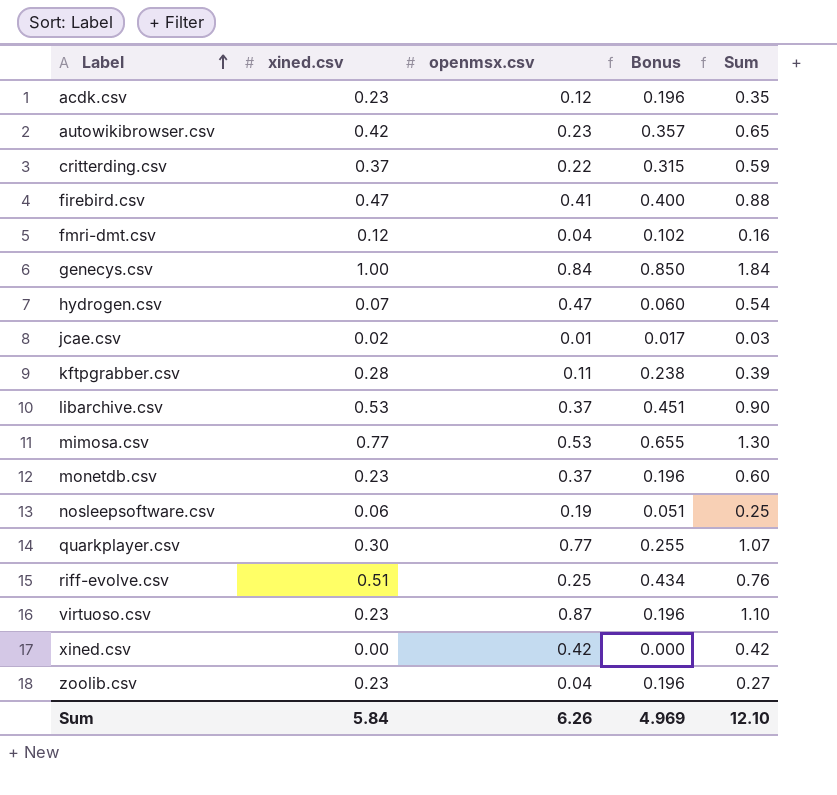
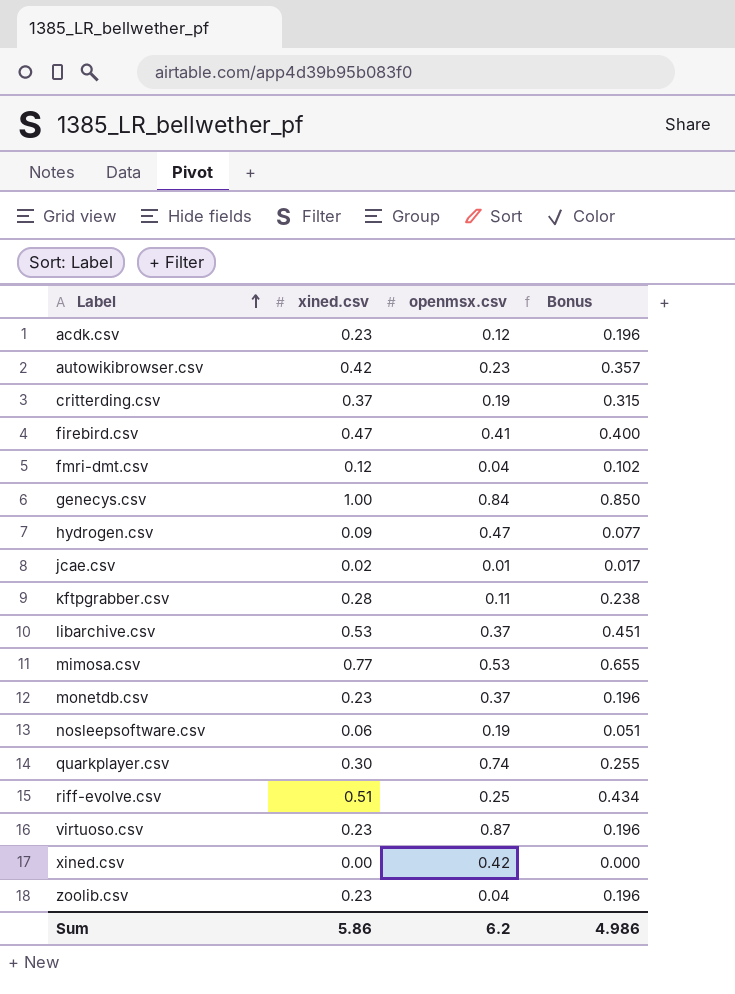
column Sum | formula: [xined.csv] + [openmsx.csv] -> none
critterding.csv | openmsx.csv: 0.22 -> 0.19
hydrogen.csv | xined.csv: 0.07 -> 0.09
hydrogen.csv | Bonus: 0.060 -> 0.077
quarkplayer.csv | openmsx.csv: 0.77 -> 0.74
Sum | xined.csv: 5.84 -> 5.86
Sum | openmsx.csv: 6.26 -> 6.2
Sum | Bonus: 4.969 -> 4.986

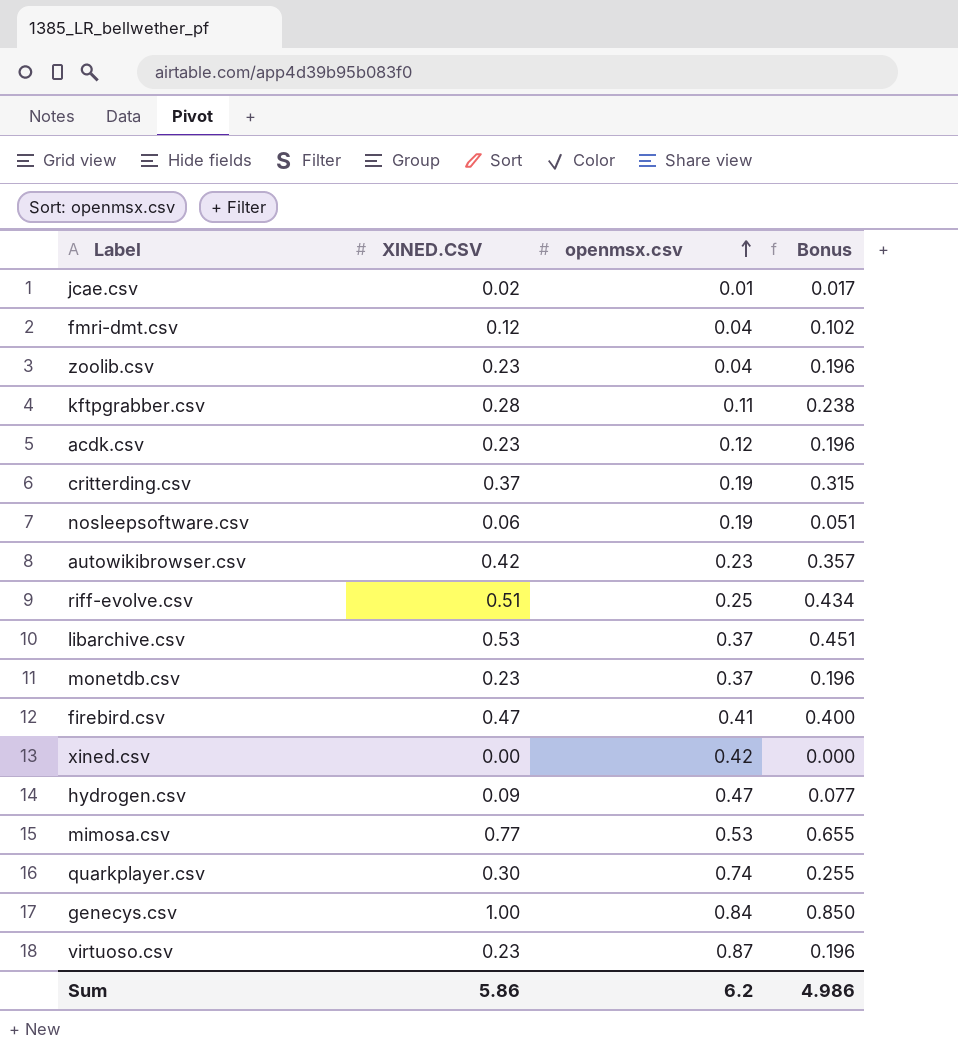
row order: Label ascending -> openmsx.csv ascending
column name: xined.csv -> XINED.CSV

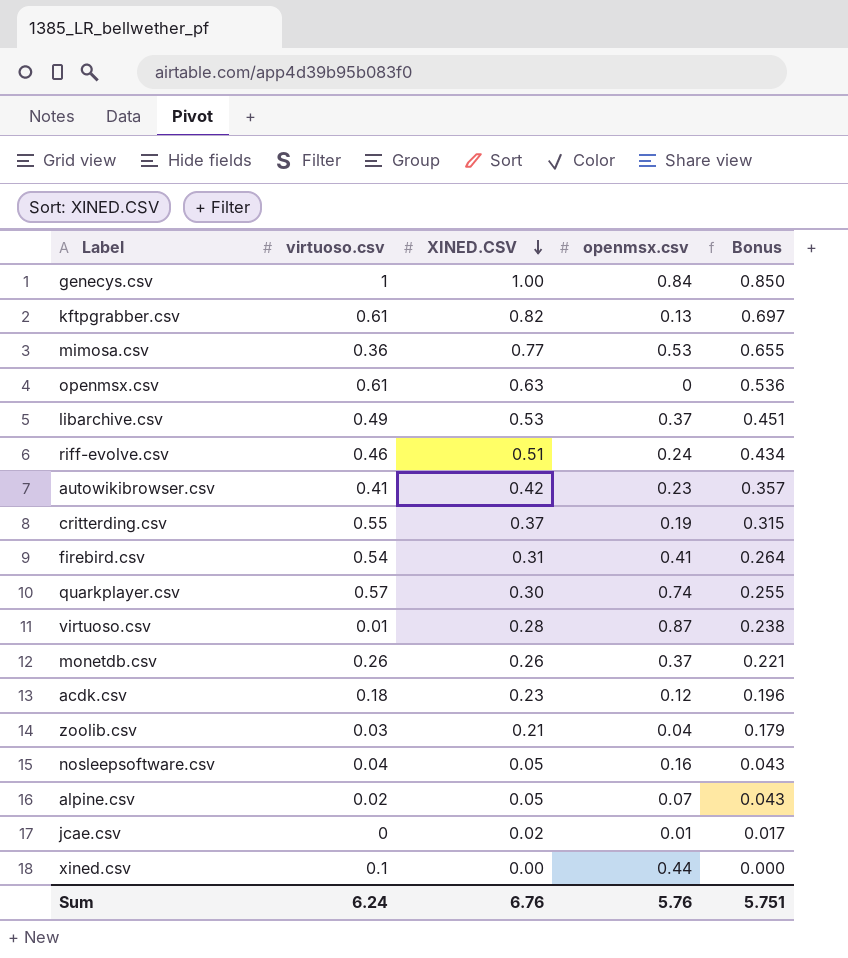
row order: openmsx.csv ascending -> XINED.CSV descending
column virtuoso.csv | position: none -> 2
row fmri-dmt.csv: 0.12 | 0.04 | 0.102 -> none
row hydrogen.csv: 0.09 | 0.47 | 0.077 -> none
kftpgrabber.csv | XINED.CSV: 0.28 -> 0.82
kftpgrabber.csv | openmsx.csv: 0.11 -> 0.13
kftpgrabber.csv | Bonus: 0.238 -> 0.697
row openmsx.csv: none -> 0.61 | 0.63 | 0 | 0.536
riff-evolve.csv | openmsx.csv: 0.25 -> 0.24
firebird.csv | XINED.CSV: 0.47 -> 0.31
firebird.csv | Bonus: 0.400 -> 0.264
virtuoso.csv | XINED.CSV: 0.23 -> 0.28
virtuoso.csv | Bonus: 0.196 -> 0.238
monetdb.csv | XINED.CSV: 0.23 -> 0.26
monetdb.csv | Bonus: 0.196 -> 0.221
zoolib.csv | XINED.CSV: 0.23 -> 0.21
zoolib.csv | Bonus: 0.196 -> 0.179
nosleepsoftware.csv | XINED.CSV: 0.06 -> 0.05
nosleepsoftware.csv | openmsx.csv: 0.19 -> 0.16
nosleepsoftware.csv | Bonus: 0.051 -> 0.043
row alpine.csv: none -> 0.02 | 0.05 | 0.07 | 0.043
xined.csv | openmsx.csv: 0.42 -> 0.44
Sum | XINED.CSV: 5.86 -> 6.76
Sum | openmsx.csv: 6.2 -> 5.76
Sum | Bonus: 4.986 -> 5.751

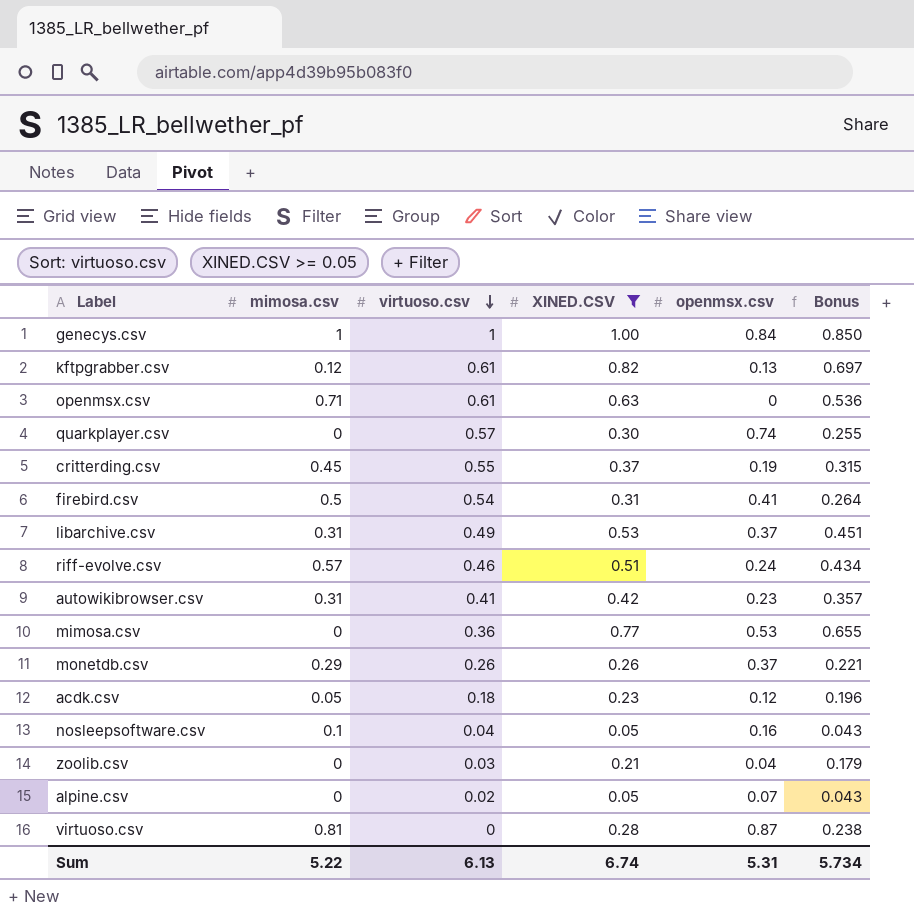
filter: none -> XINED.CSV >= 0.05
row order: XINED.CSV descending -> virtuoso.csv descending
column mimosa.csv | position: none -> 2
virtuoso.csv | virtuoso.csv: 0.01 -> 0
Sum | virtuoso.csv: 6.24 -> 6.13
Sum | XINED.CSV: 6.76 -> 6.74
Sum | openmsx.csv: 5.76 -> 5.31
Sum | Bonus: 5.751 -> 5.734

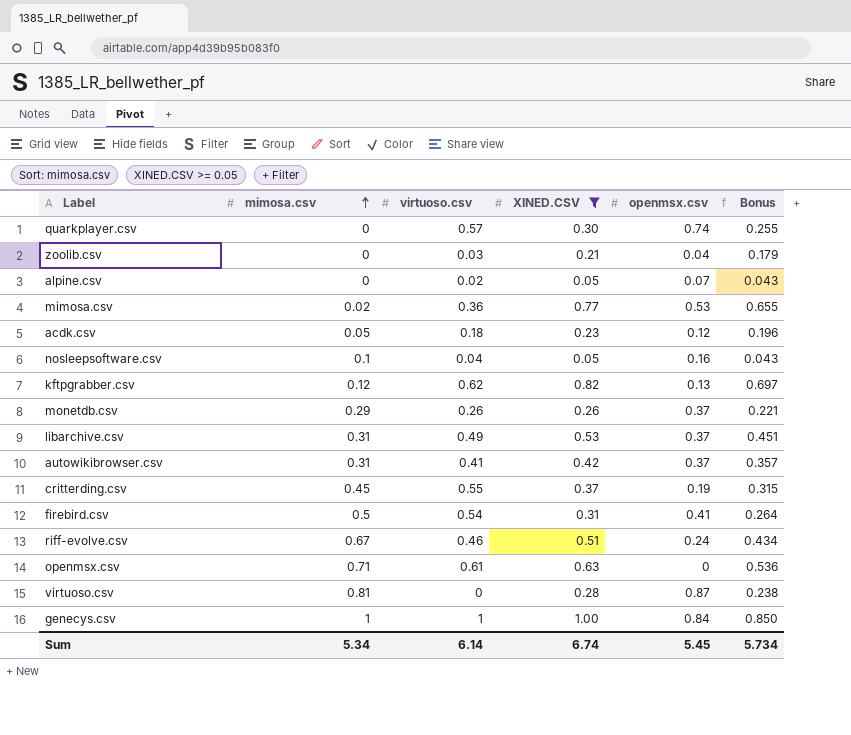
row order: virtuoso.csv descending -> mimosa.csv ascending
mimosa.csv | mimosa.csv: 0 -> 0.02
kftpgrabber.csv | virtuoso.csv: 0.61 -> 0.62
autowikibrowser.csv | openmsx.csv: 0.23 -> 0.37
riff-evolve.csv | mimosa.csv: 0.57 -> 0.67
Sum | mimosa.csv: 5.22 -> 5.34
Sum | virtuoso.csv: 6.13 -> 6.14
Sum | openmsx.csv: 5.31 -> 5.45

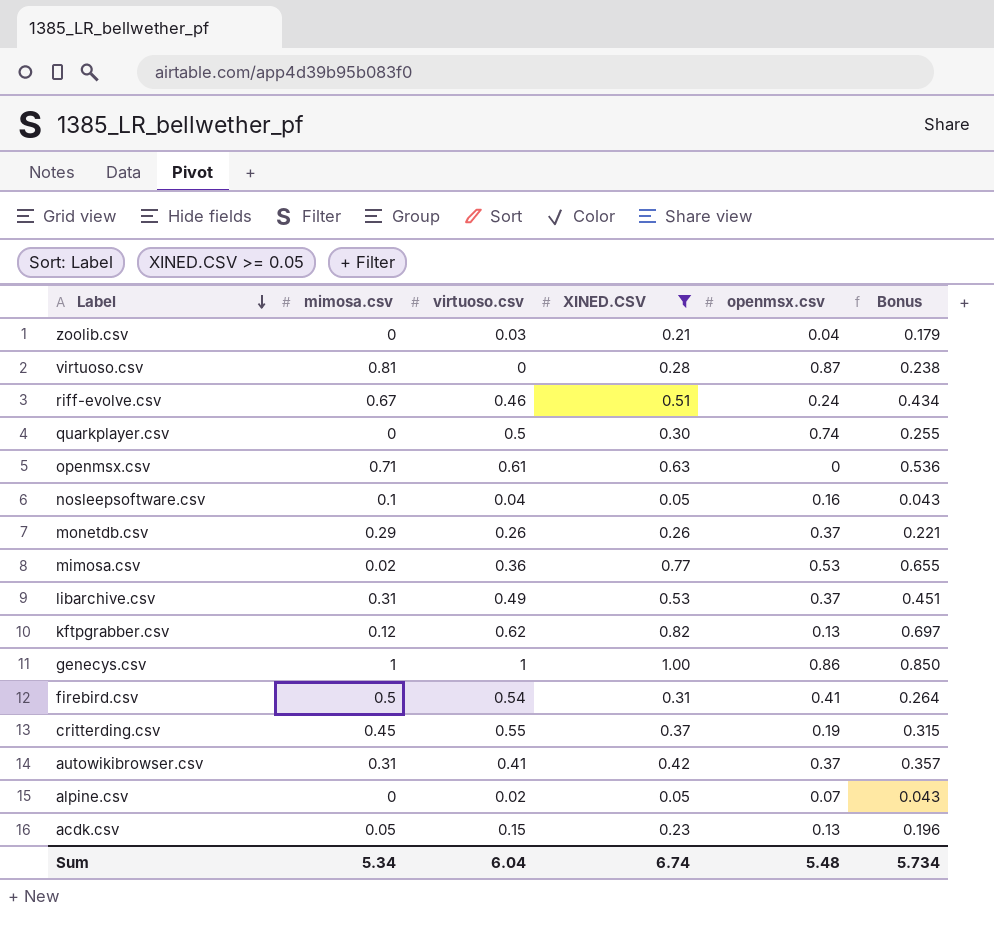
row order: mimosa.csv ascending -> Label descending
quarkplayer.csv | virtuoso.csv: 0.57 -> 0.5
genecys.csv | openmsx.csv: 0.84 -> 0.86
acdk.csv | virtuoso.csv: 0.18 -> 0.15
acdk.csv | openmsx.csv: 0.12 -> 0.13
Sum | virtuoso.csv: 6.14 -> 6.04
Sum | openmsx.csv: 5.45 -> 5.48

